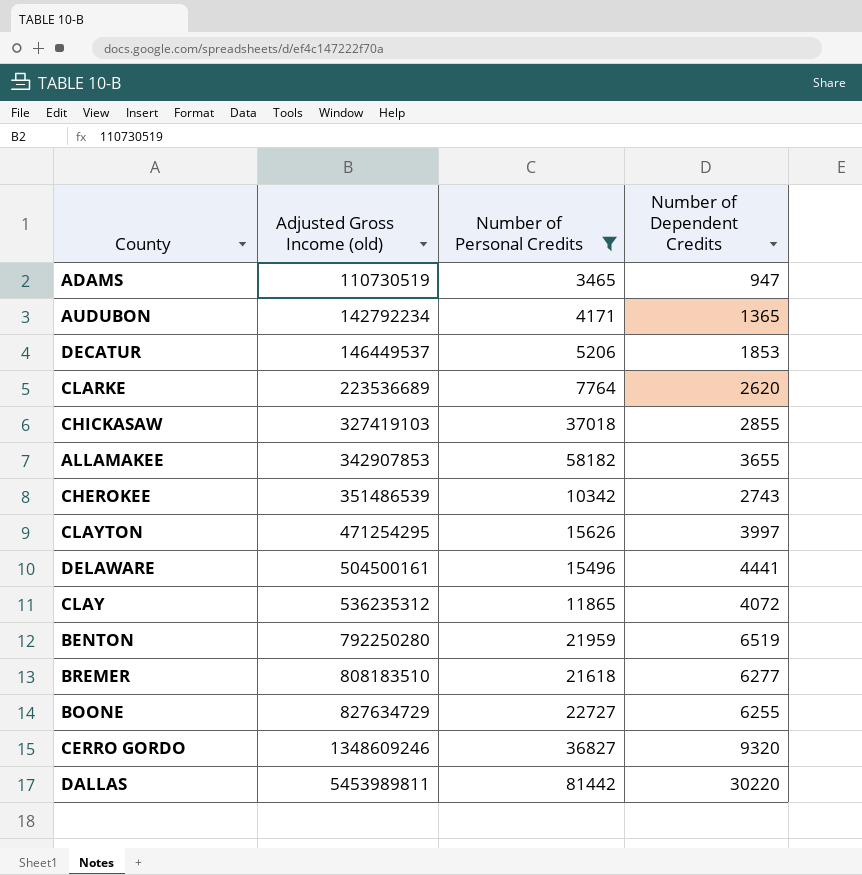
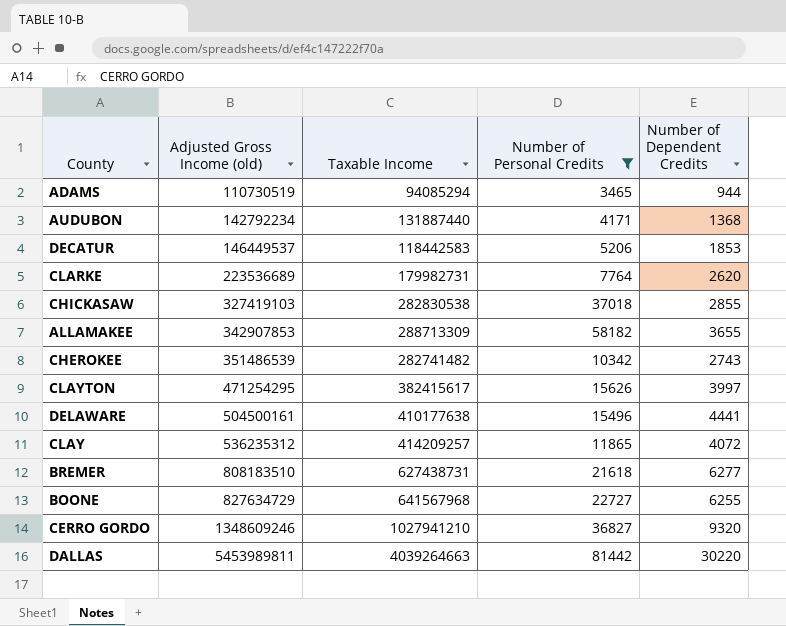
column Taxable Income | position: none -> 3
row BENTON: 792250280 | 21959 | 6519 -> none
ADAMS | Number of Dependent Credits: 947 -> 944
AUDUBON | Number of Dependent Credits: 1365 -> 1368

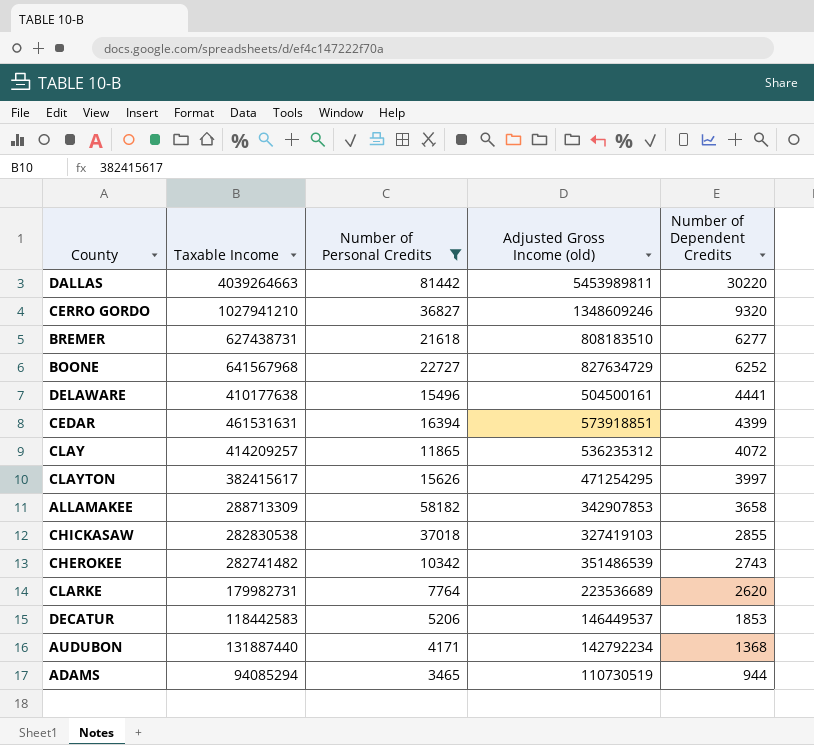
row order: Adjusted Gross Income (old) ascending -> Number of Dependent Credits descending
column Adjusted Gross Income (old) | position: 2 -> 4
BOONE | Number of Dependent Credits: 6255 -> 6252
row CEDAR: none -> 461531631 | 16394 | 573918851 | 4399
ALLAMAKEE | Number of Dependent Credits: 3655 -> 3658

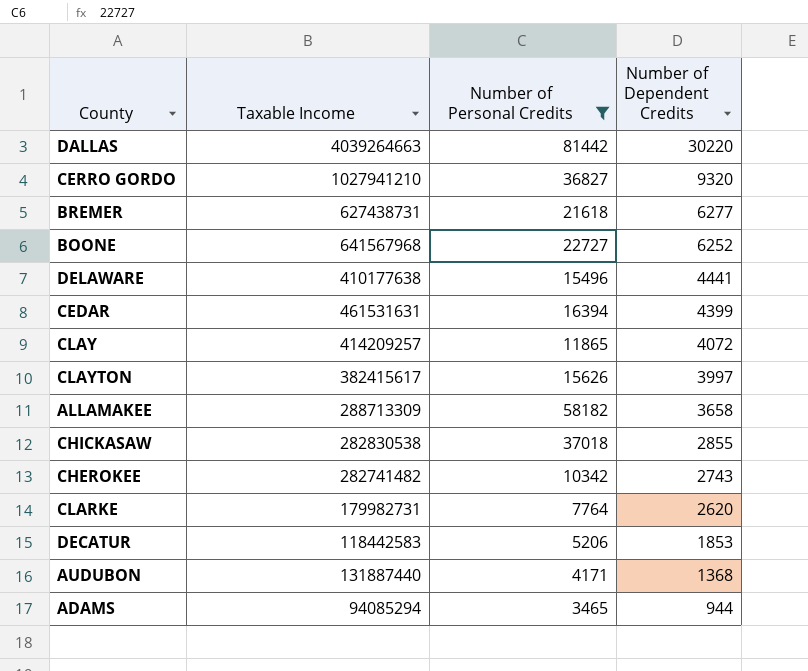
column Adjusted Gross Income (old) | position: 4 -> none

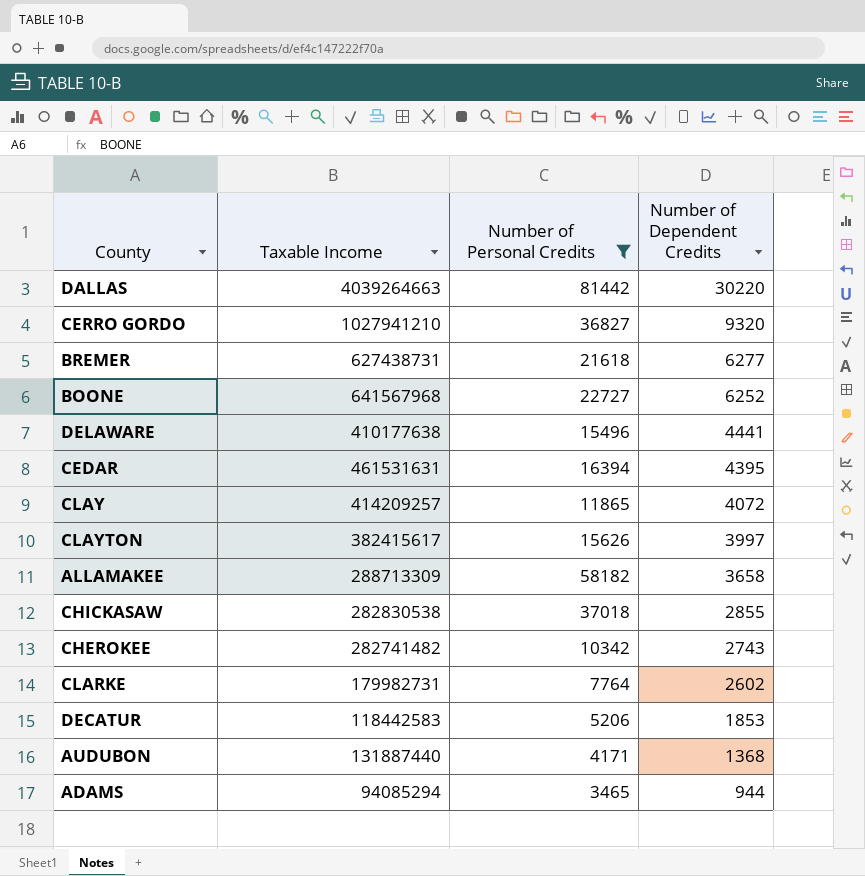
CEDAR | Number of Dependent Credits: 4399 -> 4395
CLARKE | Number of Dependent Credits: 2620 -> 2602

